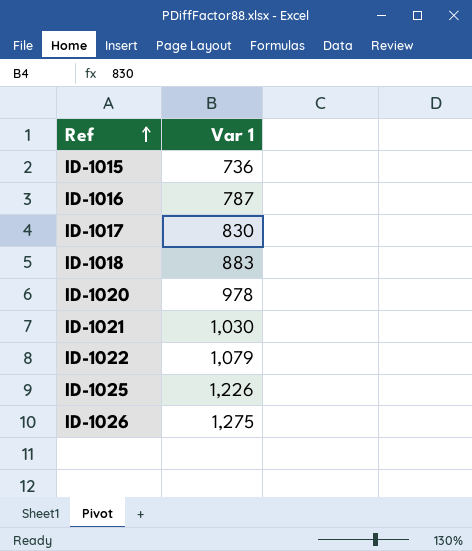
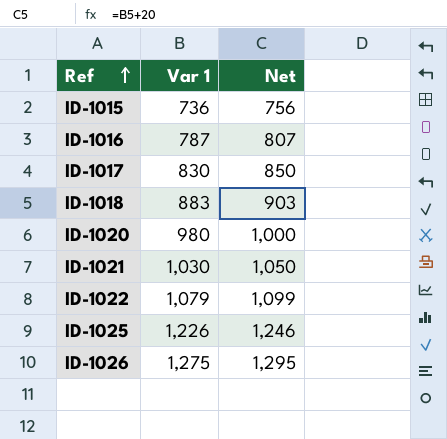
column Net | formula: none -> [Var 1] + 20
ID-1020 | Var 1: 978 -> 980

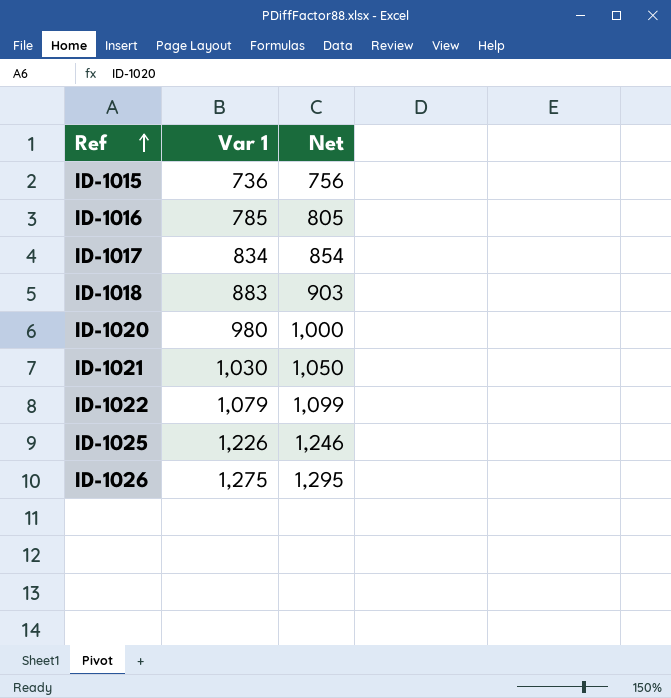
ID-1016 | Var 1: 787 -> 785
ID-1016 | Net: 807 -> 805
ID-1017 | Var 1: 830 -> 834
ID-1017 | Net: 850 -> 854

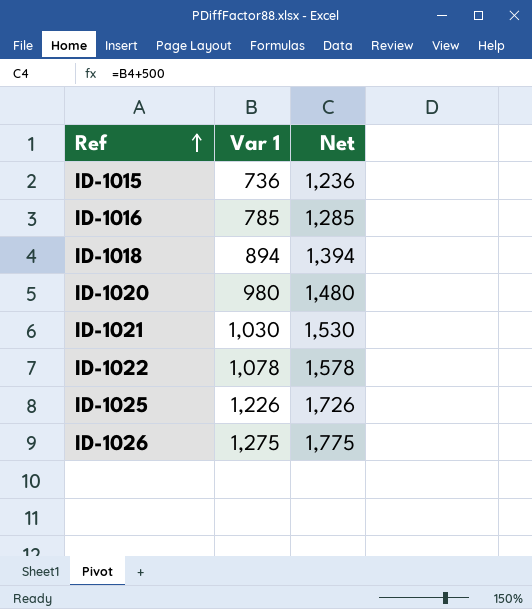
column Net | formula: [Var 1] + 20 -> [Var 1] + 500
row ID-1017: 834 | 854 -> none
ID-1018 | Var 1: 883 -> 894
ID-1022 | Var 1: 1,079 -> 1,078

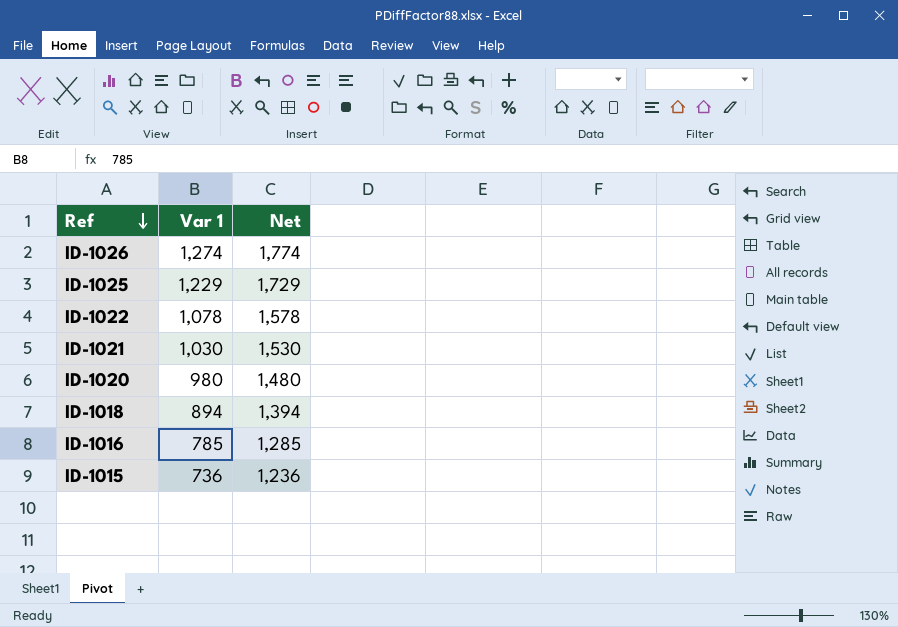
row order: Ref ascending -> Ref descending
ID-1026 | Var 1: 1,275 -> 1,274
ID-1026 | Net: 1,775 -> 1,774
ID-1025 | Var 1: 1,226 -> 1,229
ID-1025 | Net: 1,726 -> 1,729

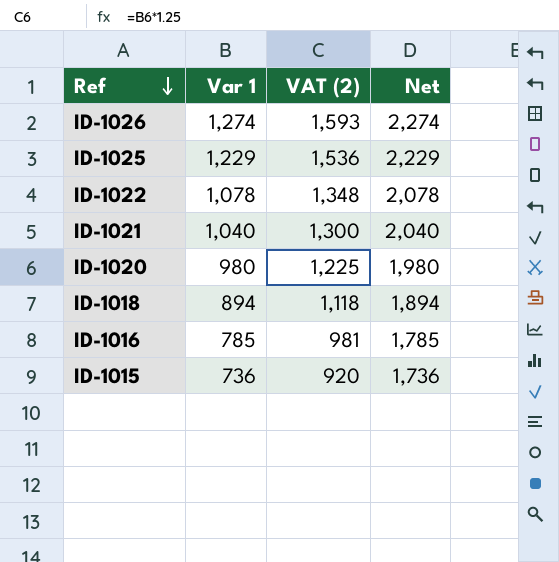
column VAT (2) | formula: none -> [Var 1] * 1.25
column Net | formula: [Var 1] + 500 -> [Var 1] + 1000
ID-1021 | Var 1: 1,030 -> 1,040

